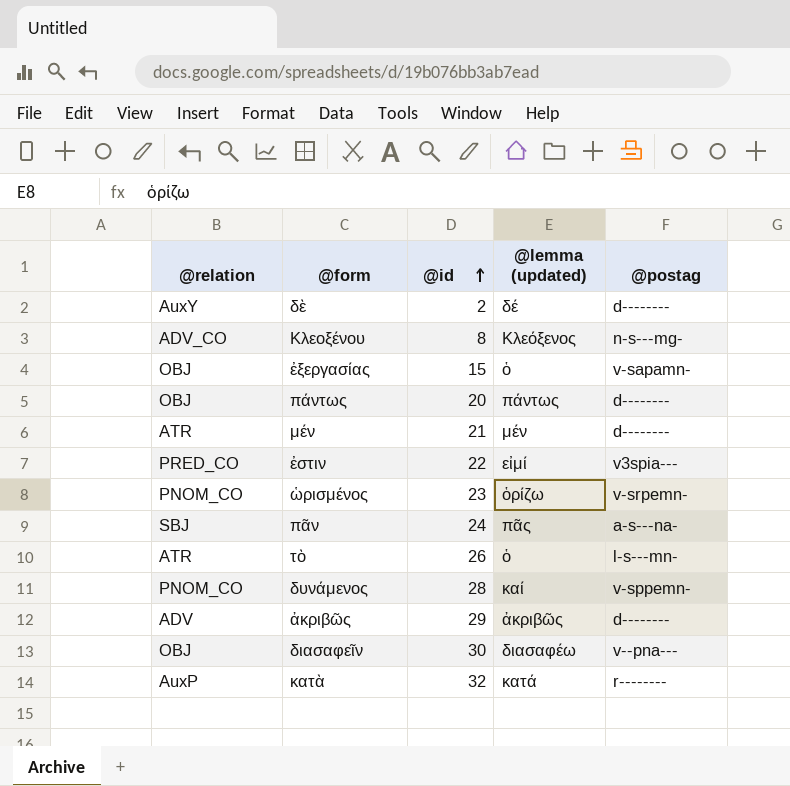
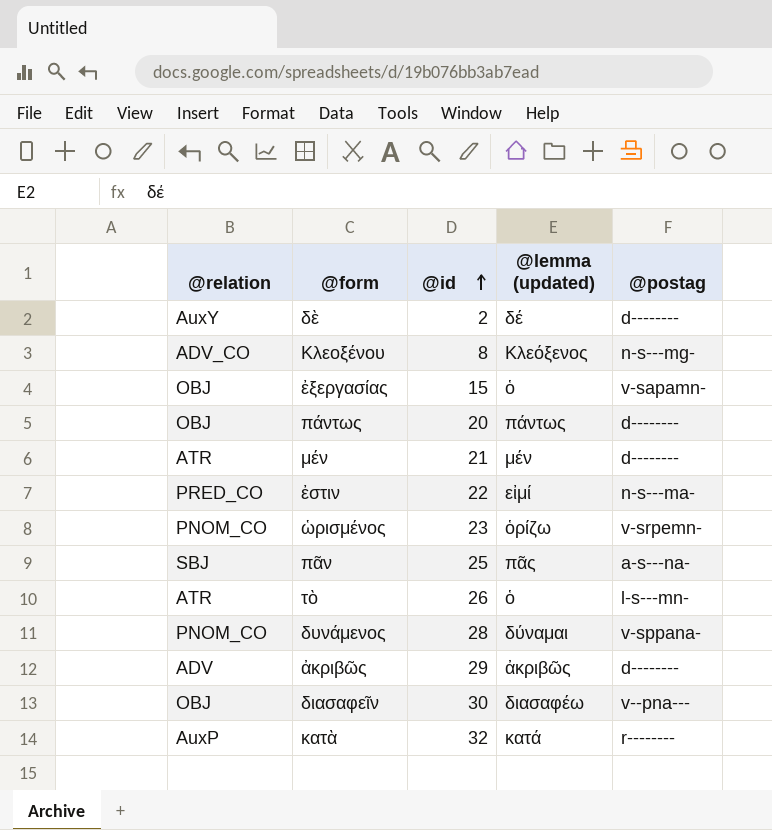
ἐστιν | @postag: v3spia--- -> n-s---ma-
πᾶν | @id: 24 -> 25
δυνάμενος | @lemma (updated): καί -> δύναμαι
δυνάμενος | @postag: v-sppemn- -> v-sppana-

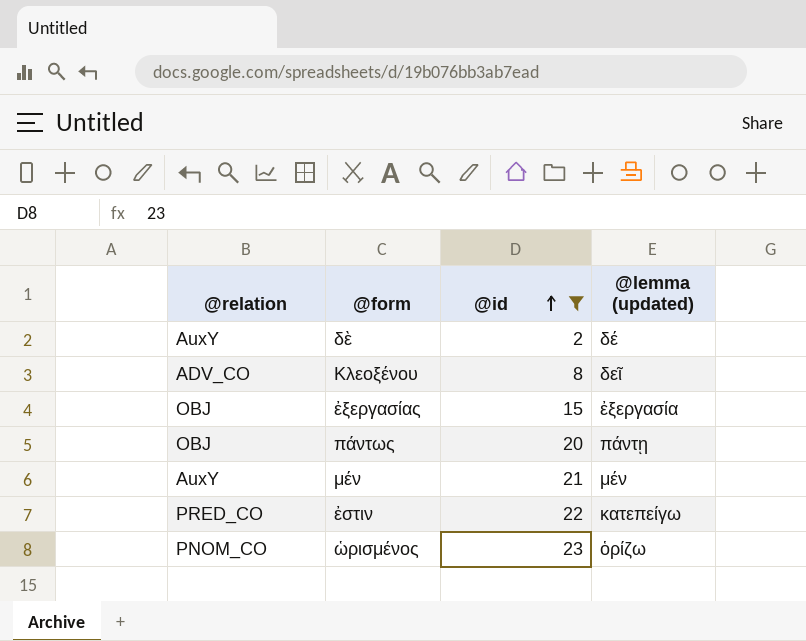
filter: none -> @id <= 23
column @postag | position: 5 -> none
Κλεοξένου | @lemma (updated): Κλεόξενος -> δεῖ
ἐξεργασίας | @lemma (updated): ὁ -> ἐξεργασία
πάντως | @lemma (updated): πάντως -> πάντῃ
μέν | @relation: ATR -> AuxY
ἐστιν | @lemma (updated): εἰμί -> κατεπείγω

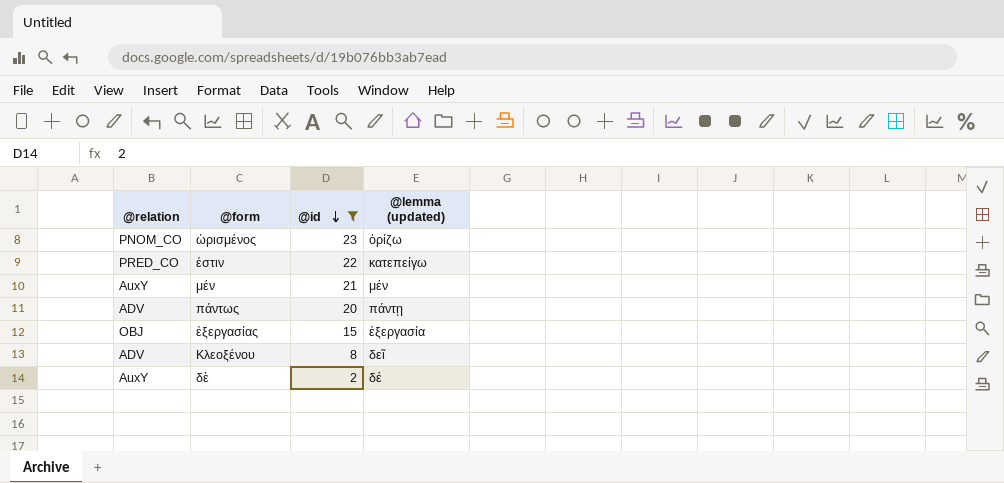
row order: @id ascending -> @id descending
πάντως | @relation: OBJ -> ADV
Κλεοξένου | @relation: ADV_CO -> ADV

